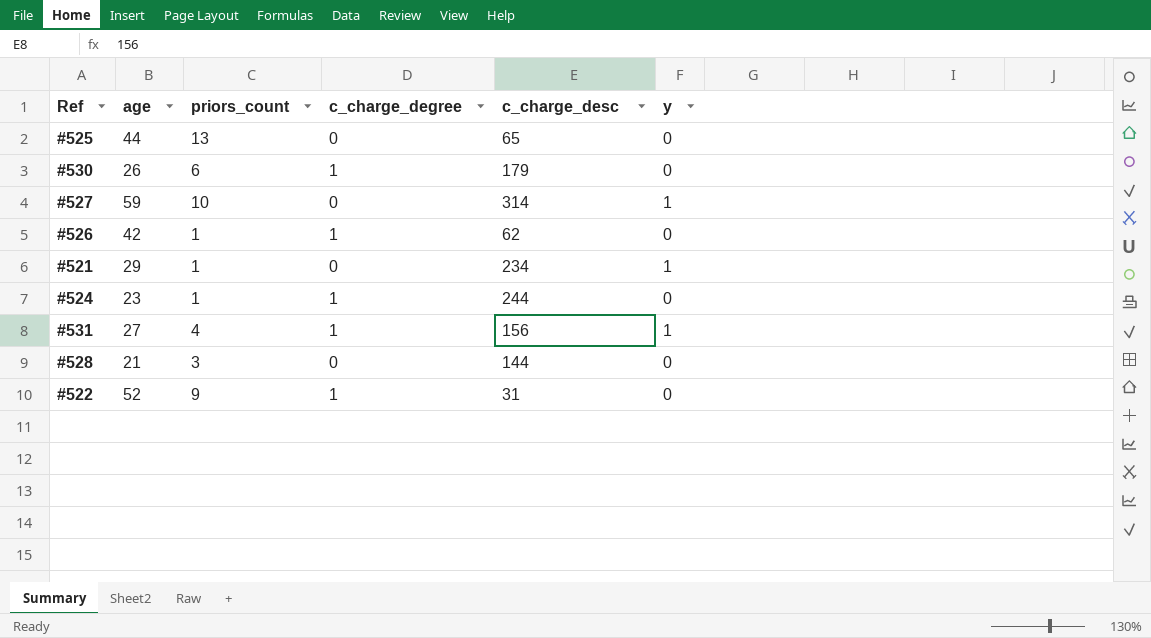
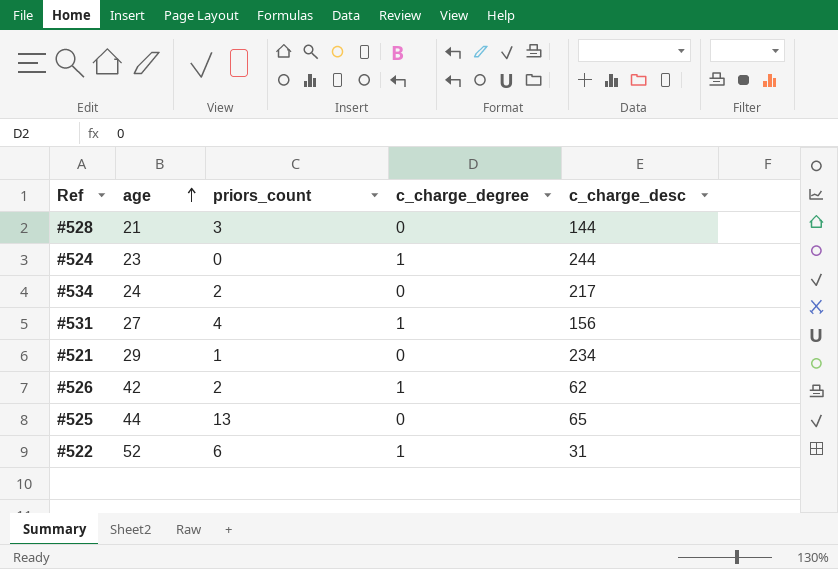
row order: none -> age ascending
column y | position: 6 -> none
row #530: 26 | 6 | 1 | 179 | 0 -> none
row #527: 59 | 10 | 0 | 314 | 1 -> none
#524 | priors_count: 1 -> 0
row #534: none -> 24 | 2 | 0 | 217
#526 | priors_count: 1 -> 2
#522 | priors_count: 9 -> 6

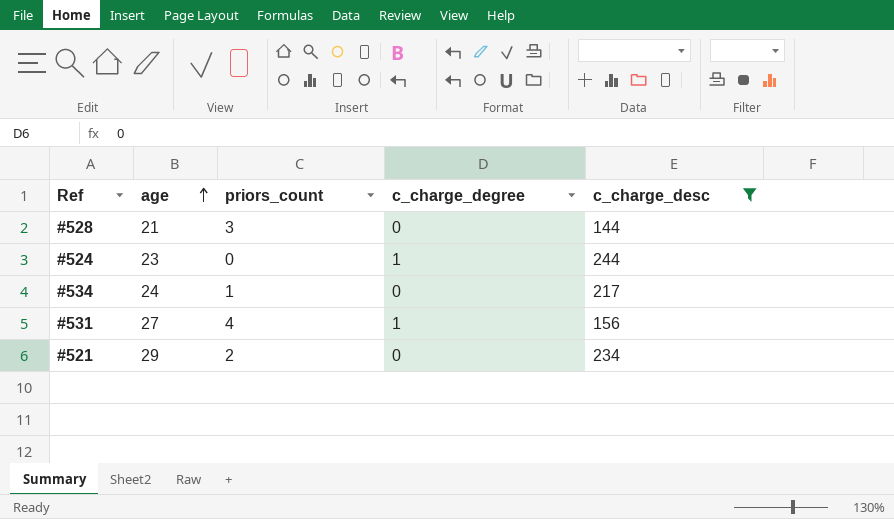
filter: none -> c_charge_desc >= 144
#534 | priors_count: 2 -> 1
#521 | priors_count: 1 -> 2

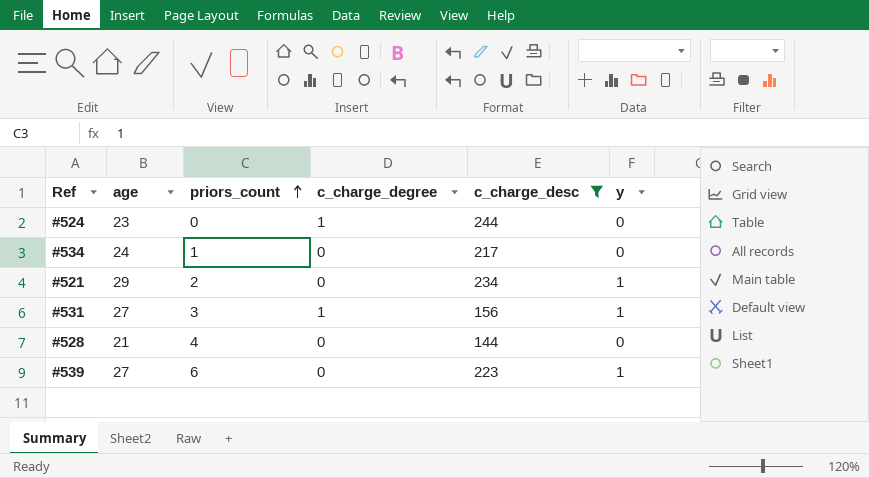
row order: age ascending -> priors_count ascending
column y | position: none -> 6
#531 | priors_count: 4 -> 3
#528 | priors_count: 3 -> 4
row #539: none -> 27 | 6 | 0 | 223 | 1

